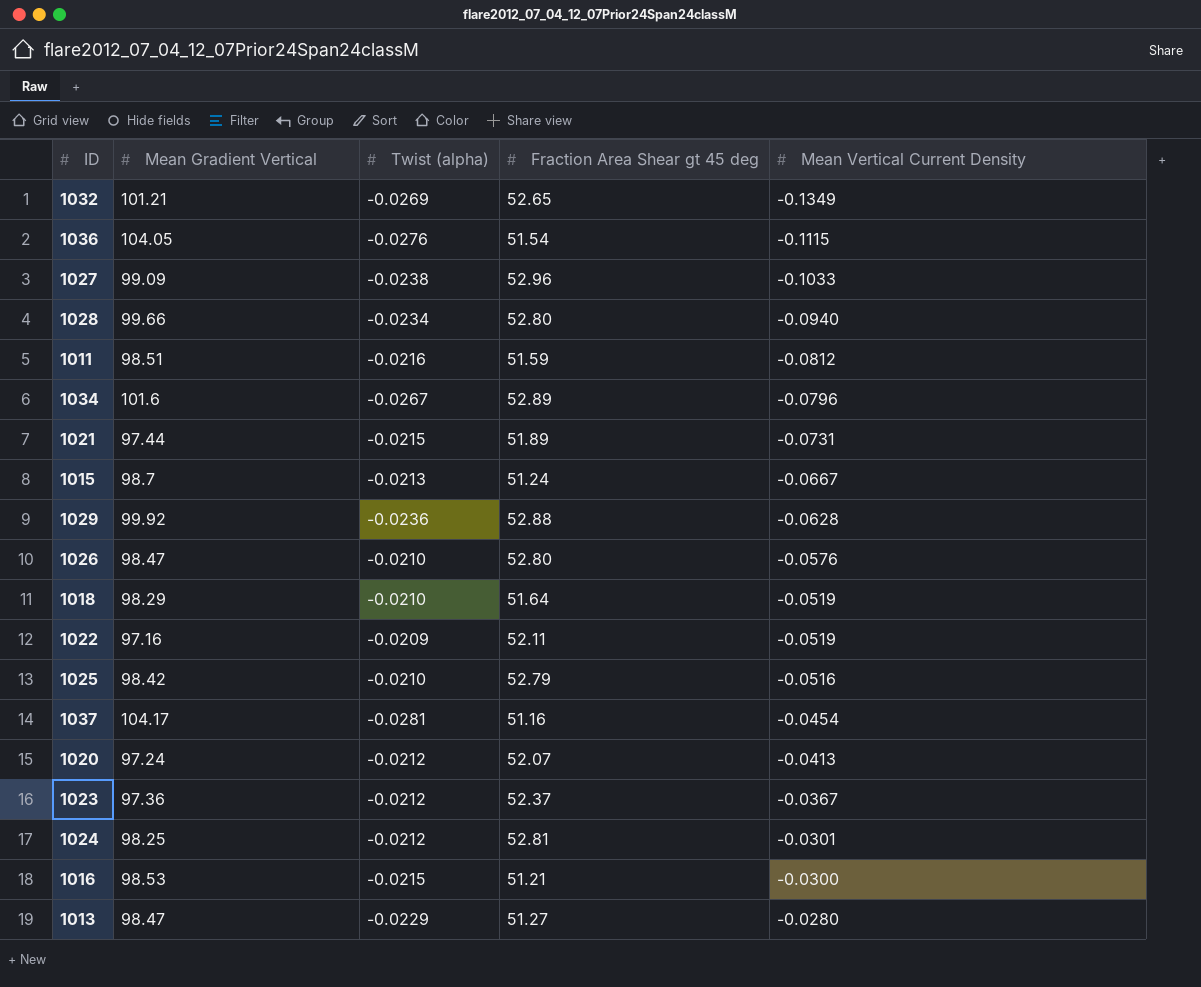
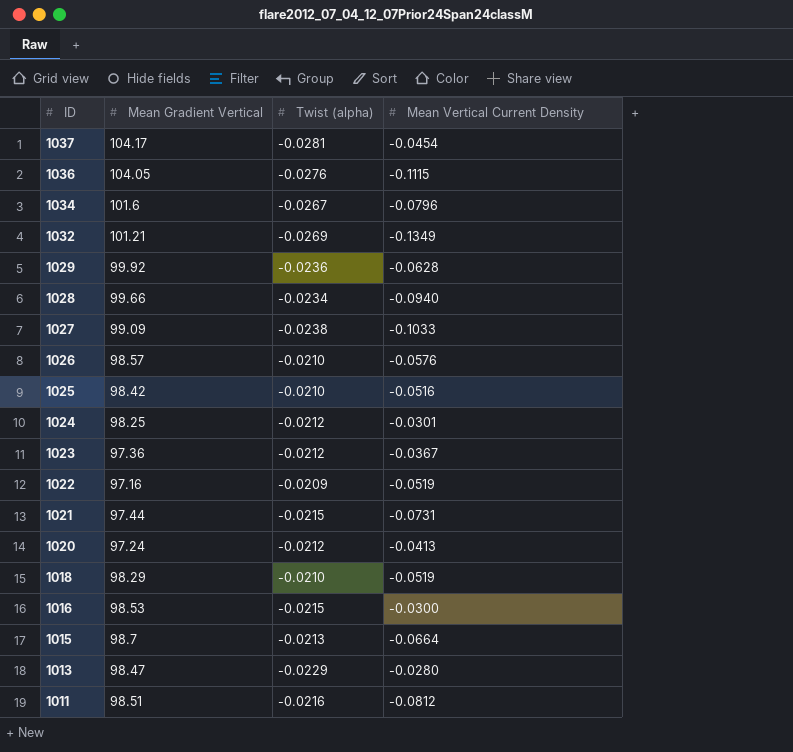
row order: Mean Vertical Current Density ascending -> ID descending
column Fraction Area Shear gt 45 deg | position: 4 -> none
1026 | Mean Gradient Vertical: 98.47 -> 98.57
1015 | Mean Vertical Current Density: -0.0667 -> -0.0664

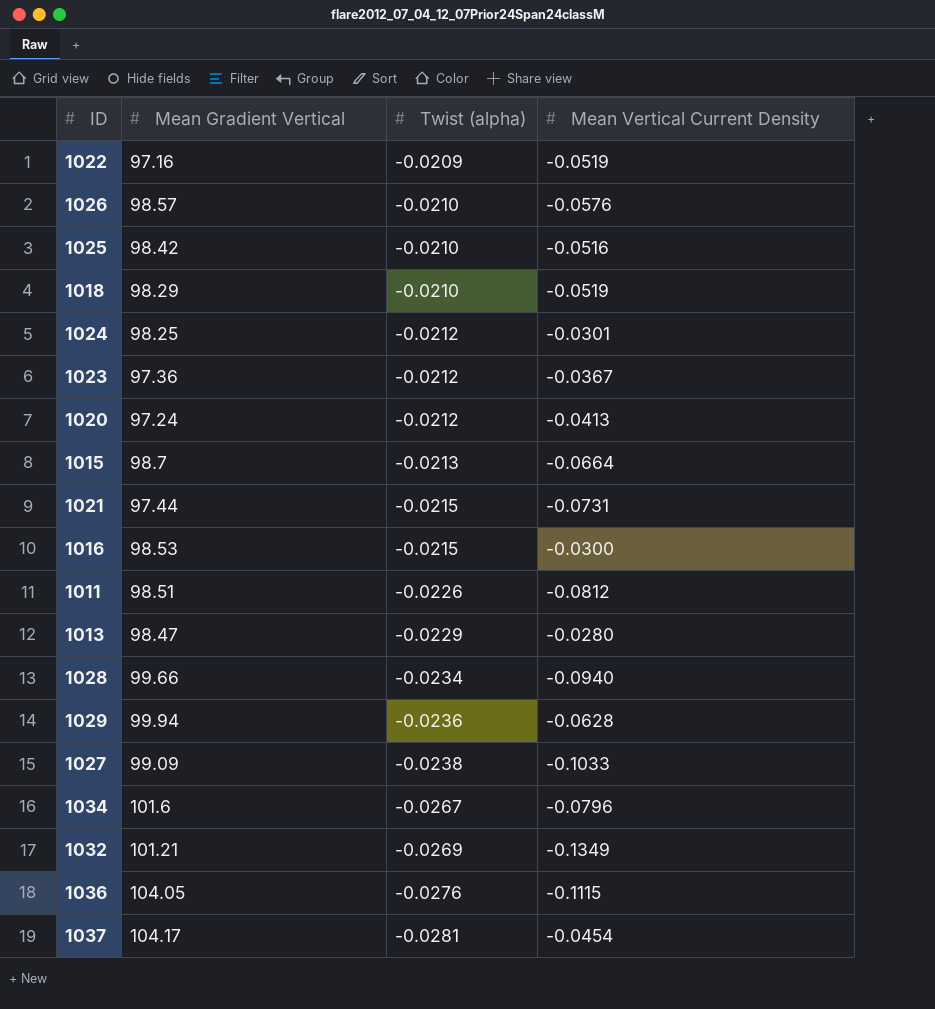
row order: ID descending -> Twist (alpha) descending
1011 | Twist (alpha): -0.0216 -> -0.0226
1029 | Mean Gradient Vertical: 99.92 -> 99.94

